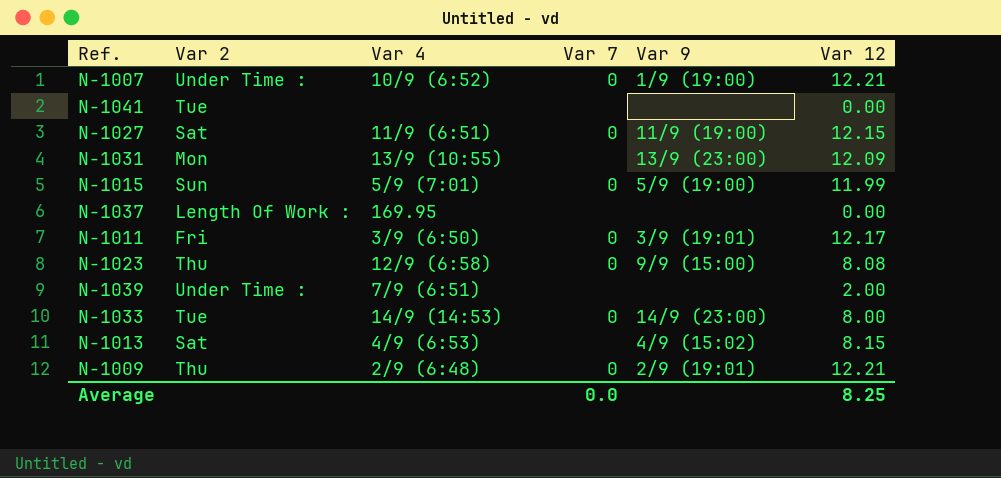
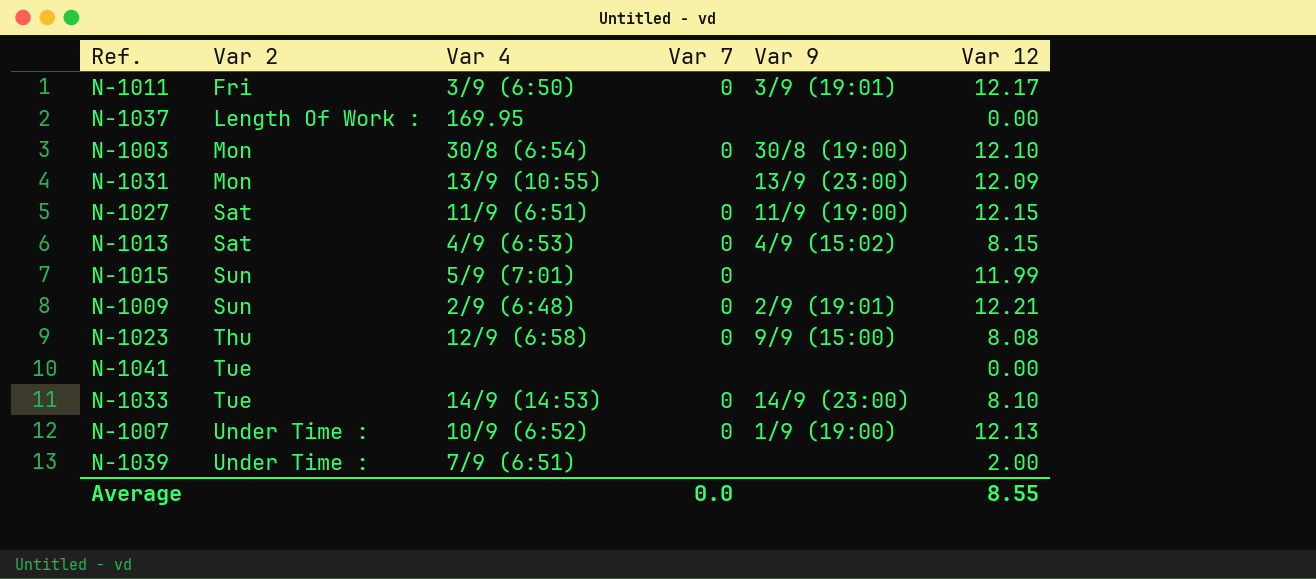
row order: none -> Var 2 ascending
row N-1003: none -> Mon | 30/8 (6:54) | 0 | 30/8 (19:00) | 12.10
N-1013 | Var 7: none -> 0
N-1015 | Var 9: 5/9 (19:00) -> none
N-1009 | Var 2: Thu -> Sun
N-1033 | Var 12: 8.00 -> 8.10
N-1007 | Var 12: 12.21 -> 12.13
Average | Var 12: 8.25 -> 8.55

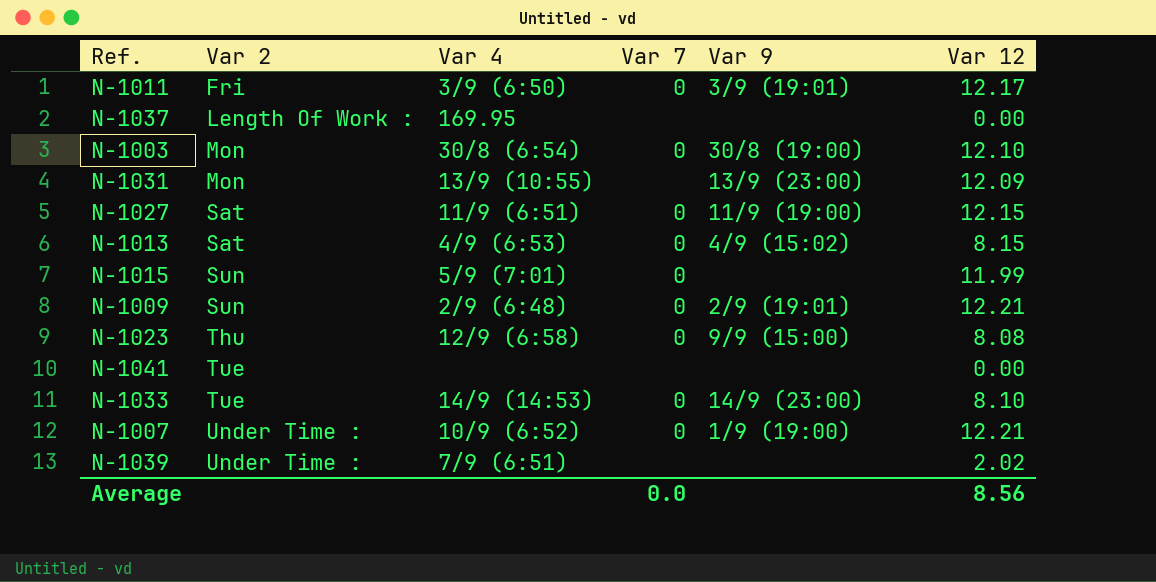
N-1007 | Var 12: 12.13 -> 12.21
N-1039 | Var 12: 2.00 -> 2.02
Average | Var 12: 8.55 -> 8.56

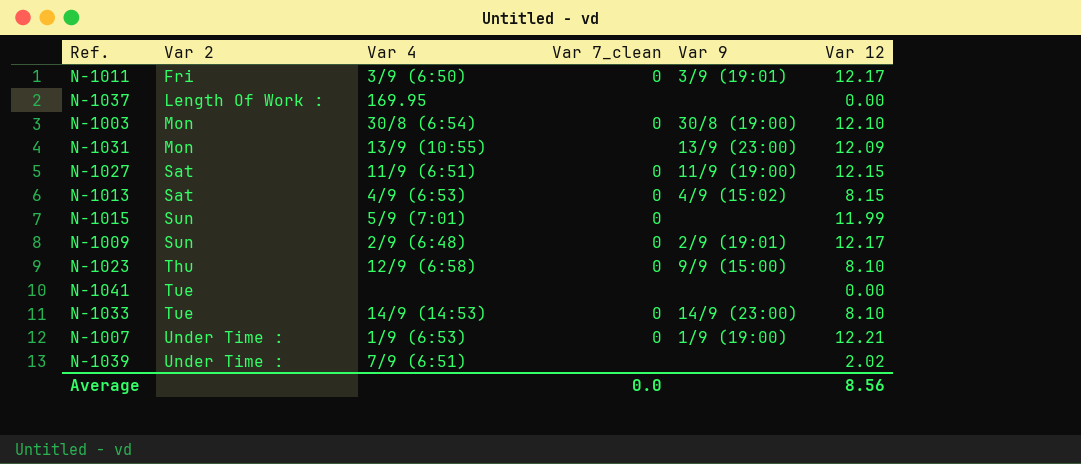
column name: Var 7 -> Var 7_clean
N-1009 | Var 12: 12.21 -> 12.17
N-1023 | Var 12: 8.08 -> 8.10
N-1007 | Var 4: 10/9 (6:52) -> 1/9 (6:53)

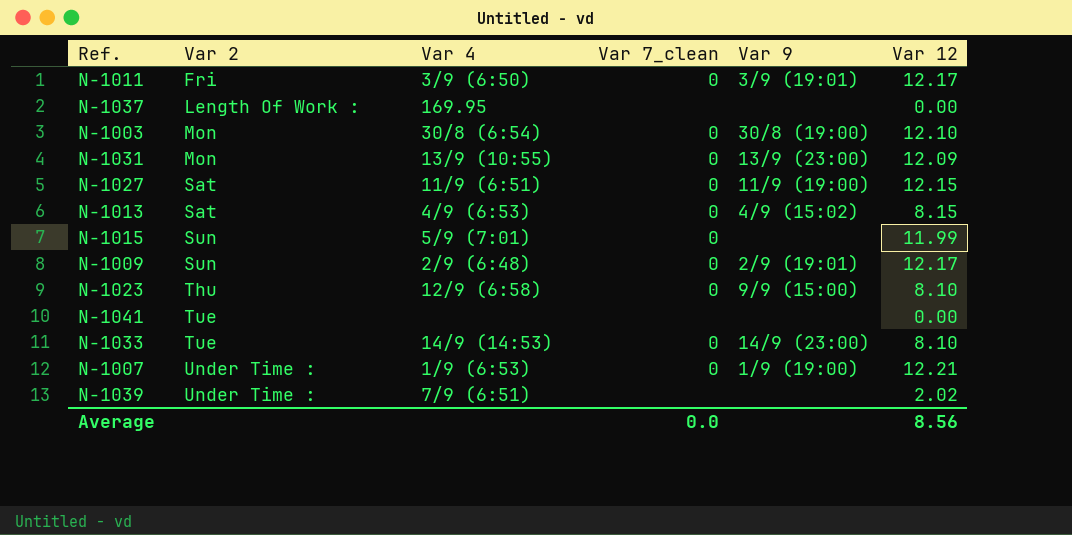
N-1031 | Var 7_clean: none -> 0

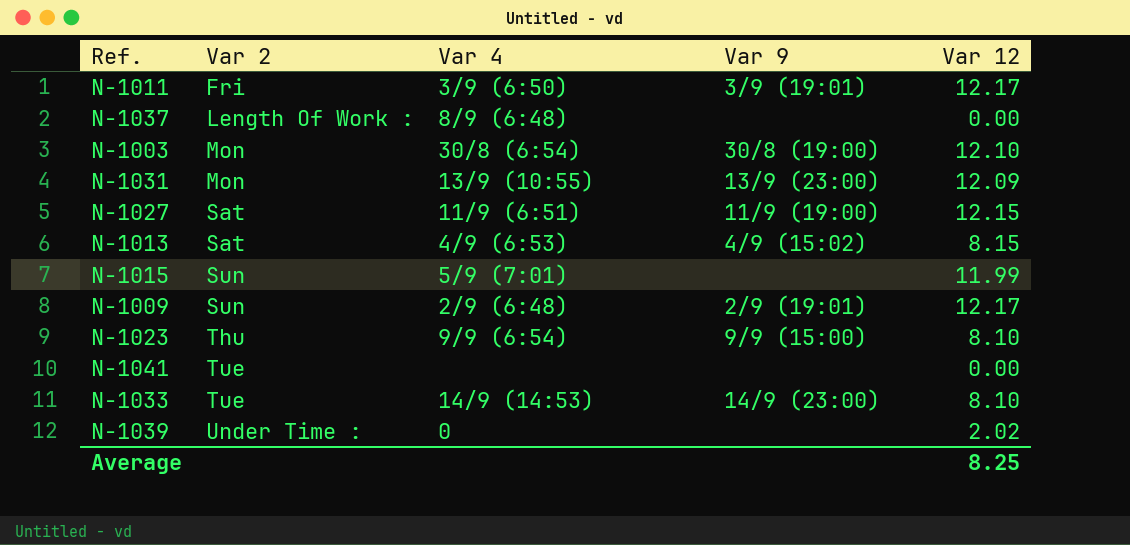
column Var 7_clean | position: 4 -> none
row N-1007: Under Time : | 1/9 (6:53) | 0 | 1/9 (19:00) | 12.21 -> none
N-1037 | Var 4: 169.95 -> 8/9 (6:48)
N-1023 | Var 4: 12/9 (6:58) -> 9/9 (6:54)
N-1039 | Var 4: 7/9 (6:51) -> 0
Average | Var 12: 8.56 -> 8.25

